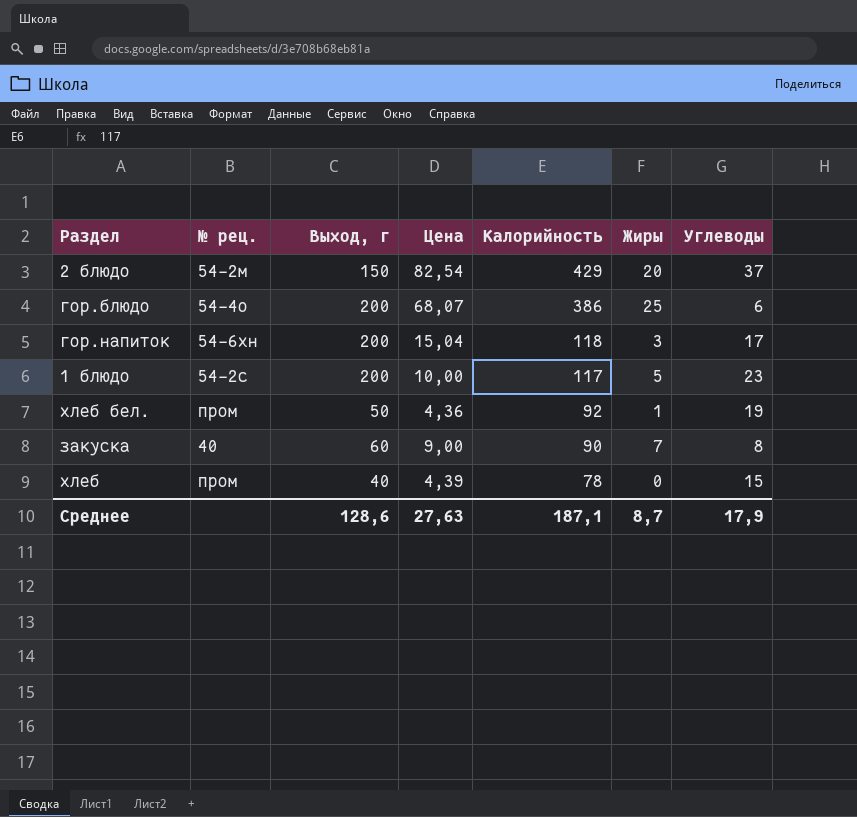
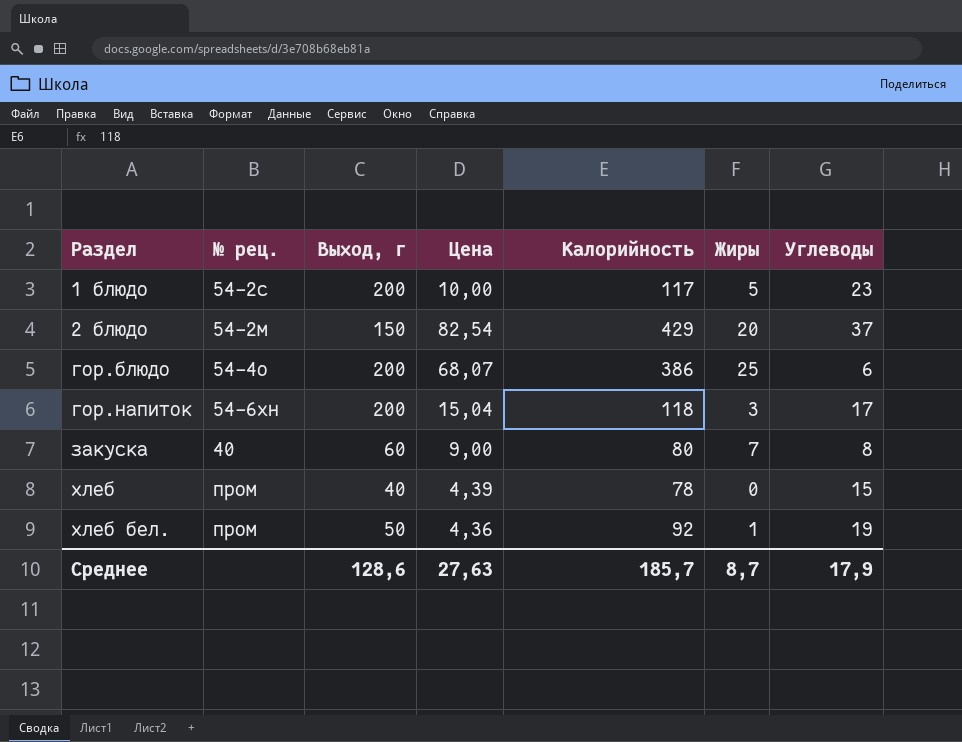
row order: Калорийность descending -> Раздел ascending
закуска | Калорийность: 90 -> 80
Среднее | Калорийность: 187,1 -> 185,7

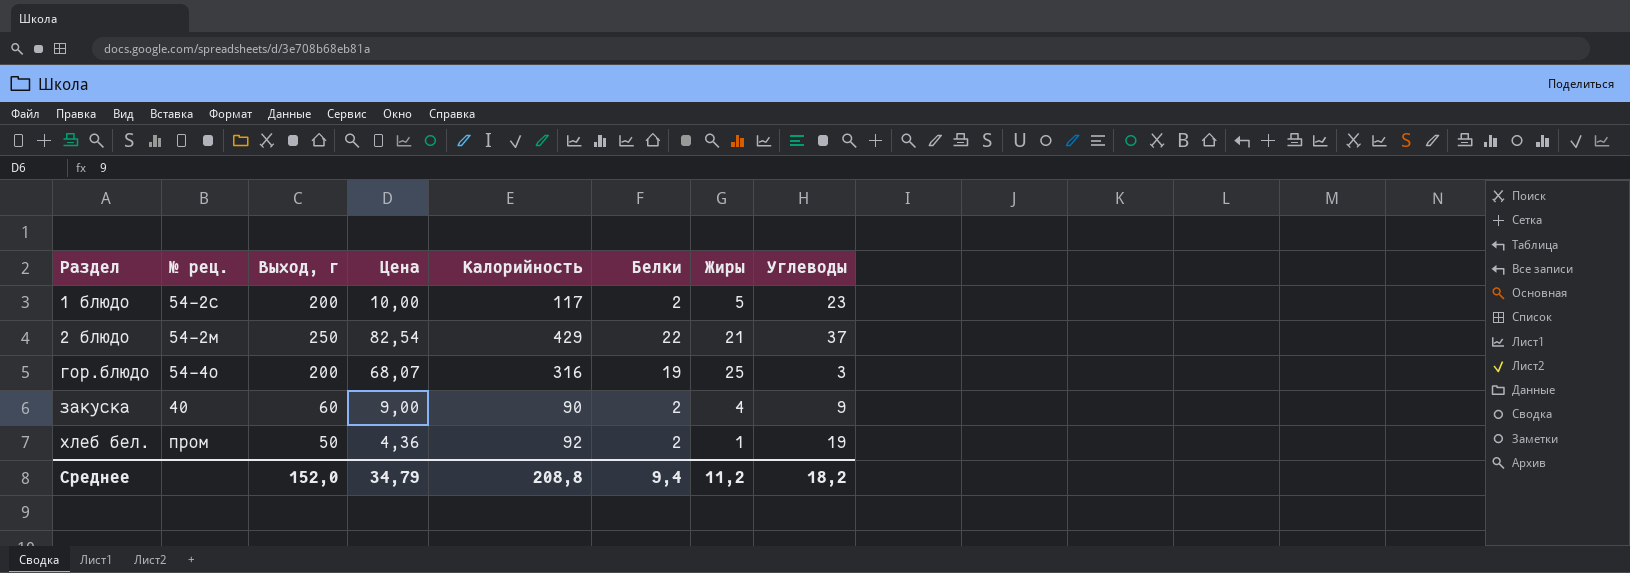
column Белки | position: none -> 6
row гор.напиток: 54-6хн | 200 | 15,04 | 118 | 3 | 17 -> none
row хлеб: пром | 40 | 4,39 | 78 | 0 | 15 -> none
2 блюдо | Выход, г: 150 -> 250
2 блюдо | Жиры: 20 -> 21
гор.блюдо | Калорийность: 386 -> 316
гор.блюдо | Углеводы: 6 -> 3
закуска | Калорийность: 80 -> 90
закуска | Жиры: 7 -> 4
закуска | Углеводы: 8 -> 9
Среднее | Выход, г: 128,6 -> 152,0
Среднее | Цена: 27,63 -> 34,79
Среднее | Калорийность: 185,7 -> 208,8
Среднее | Жиры: 8,7 -> 11,2
Среднее | Углеводы: 17,9 -> 18,2

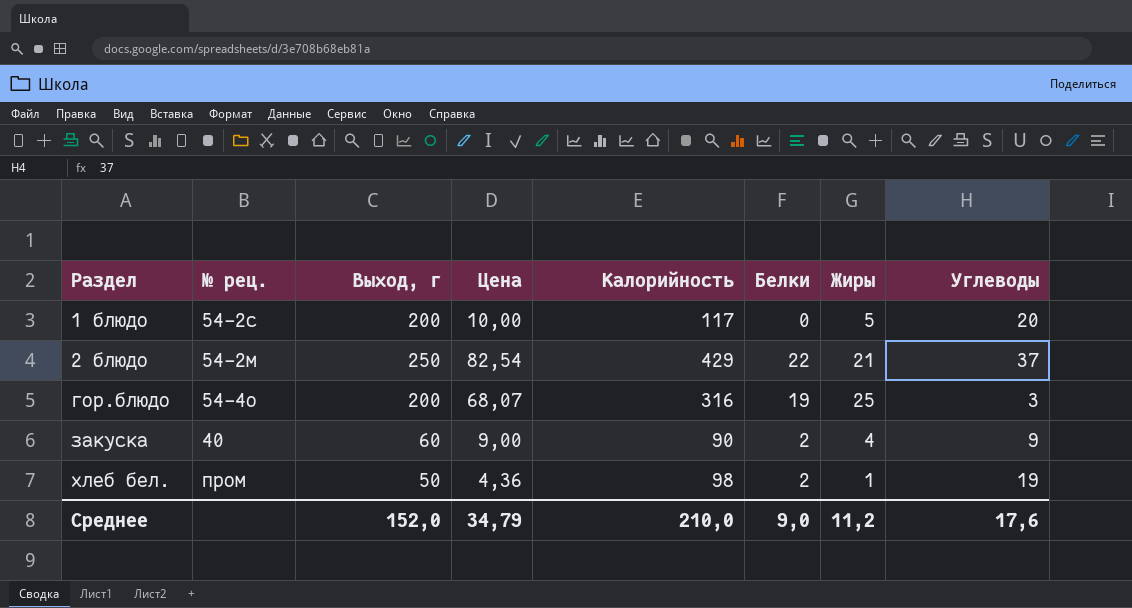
1 блюдо | Белки: 2 -> 0
1 блюдо | Углеводы: 23 -> 20
хлеб бел. | Калорийность: 92 -> 98
Среднее | Калорийность: 208,8 -> 210,0
Среднее | Белки: 9,4 -> 9,0
Среднее | Углеводы: 18,2 -> 17,6

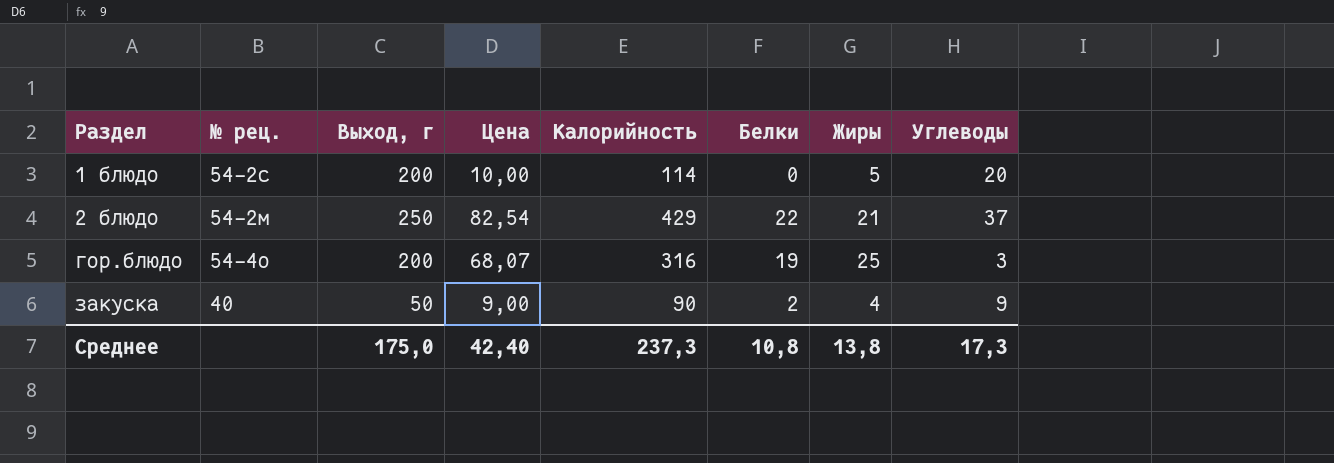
row хлеб бел.: пром | 50 | 4,36 | 98 | 2 | 1 | 19 -> none
1 блюдо | Калорийность: 117 -> 114
закуска | Выход, г: 60 -> 50
Среднее | Выход, г: 152,0 -> 175,0
Среднее | Цена: 34,79 -> 42,40
Среднее | Калорийность: 210,0 -> 237,3
Среднее | Белки: 9,0 -> 10,8
Среднее | Жиры: 11,2 -> 13,8
Среднее | Углеводы: 17,6 -> 17,3

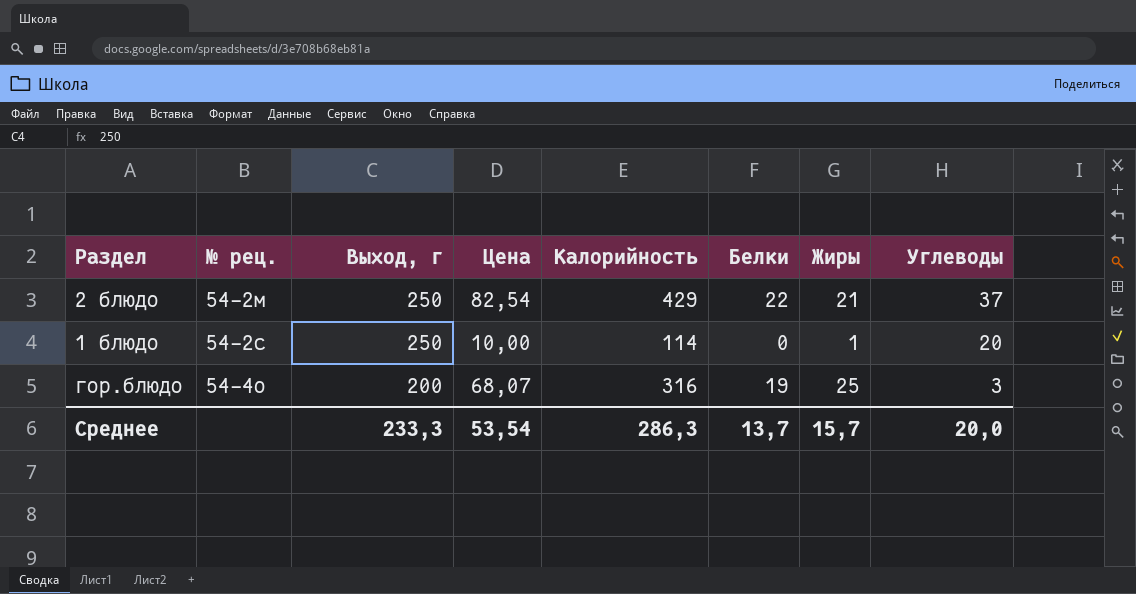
row order: Раздел ascending -> № рец. ascending
row закуска: 40 | 50 | 9,00 | 90 | 2 | 4 | 9 -> none
1 блюдо | Выход, г: 200 -> 250
1 блюдо | Жиры: 5 -> 1
Среднее | Выход, г: 175,0 -> 233,3
Среднее | Цена: 42,40 -> 53,54
Среднее | Калорийность: 237,3 -> 286,3
Среднее | Белки: 10,8 -> 13,7
Среднее | Жиры: 13,8 -> 15,7
Среднее | Углеводы: 17,3 -> 20,0

